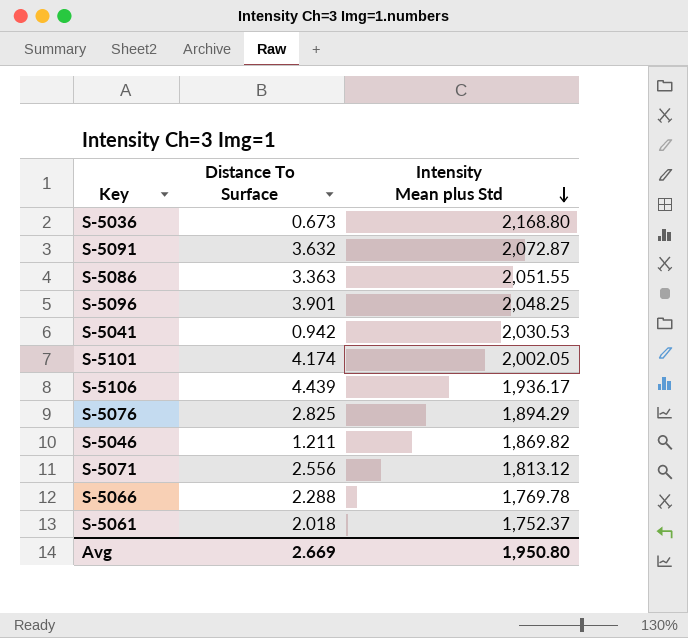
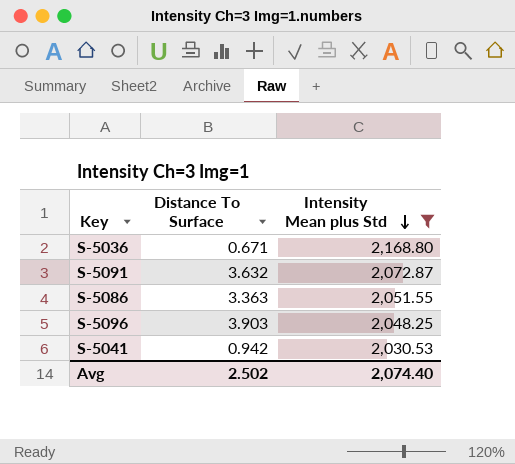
filter: none -> Intensity Mean plus Std >= 2,030.53
S-5036 | Distance To Surface: 0.673 -> 0.671
S-5096 | Distance To Surface: 3.901 -> 3.903
Avg | Distance To Surface: 2.669 -> 2.502
Avg | Intensity Mean plus Std: 1,950.80 -> 2,074.40

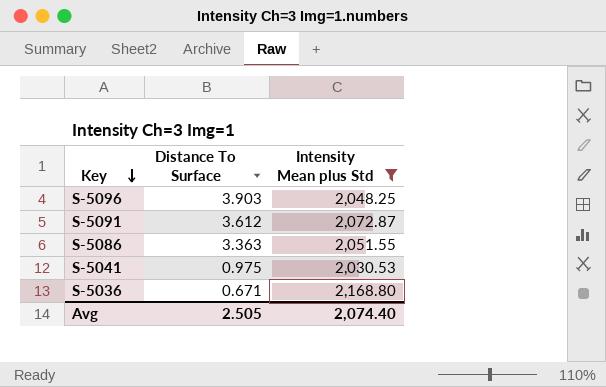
row order: Intensity Mean plus Std descending -> Key descending
S-5091 | Distance To Surface: 3.632 -> 3.612
S-5041 | Distance To Surface: 0.942 -> 0.975
Avg | Distance To Surface: 2.502 -> 2.505

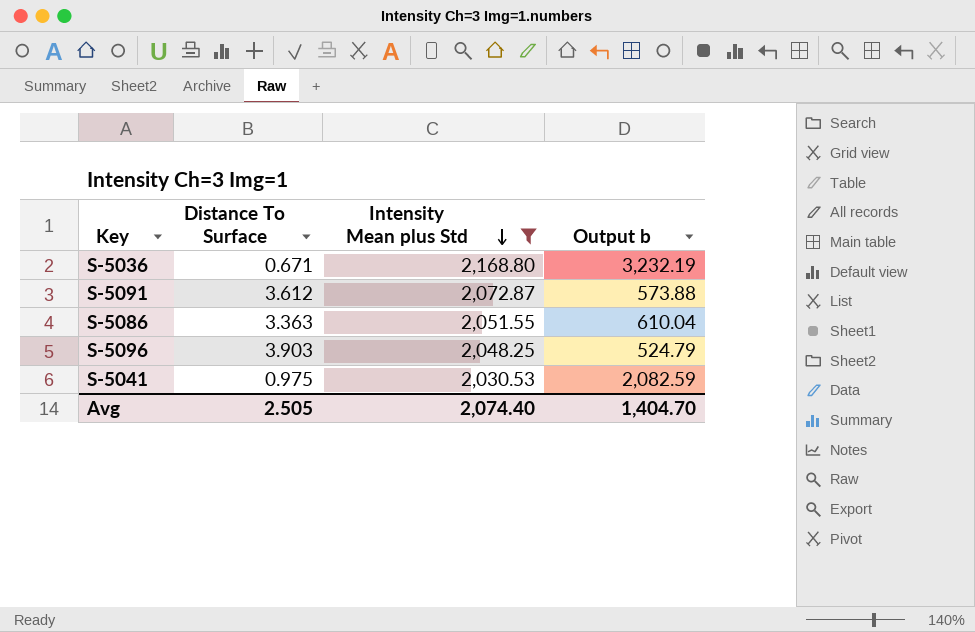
row order: Key descending -> Intensity Mean plus Std descending
column Output b | formula: none -> [Intensity Mean plus Std] / [Distance To Surface]

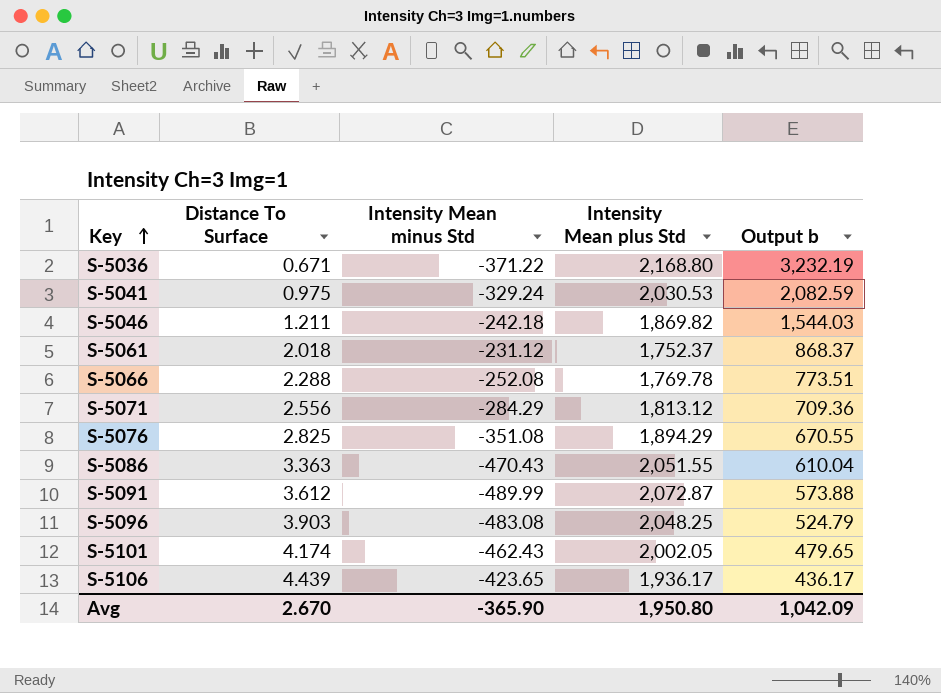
filter: Intensity Mean plus Std >= 2,030.53 -> none
row order: Intensity Mean plus Std descending -> Key ascending
column Intensity Mean minus Std | position: none -> 3
Avg | Distance To Surface: 2.505 -> 2.670
Avg | Intensity Mean plus Std: 2,074.40 -> 1,950.80
Avg | Output b: 1,404.70 -> 1,042.09

